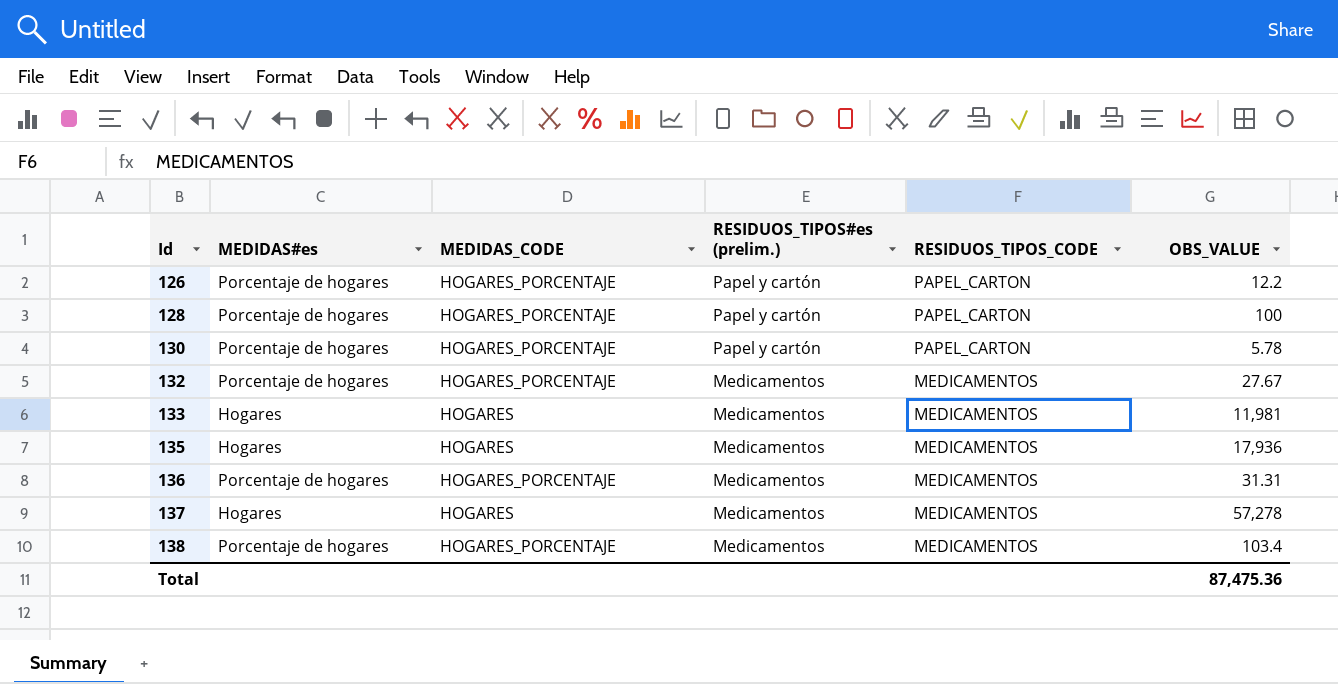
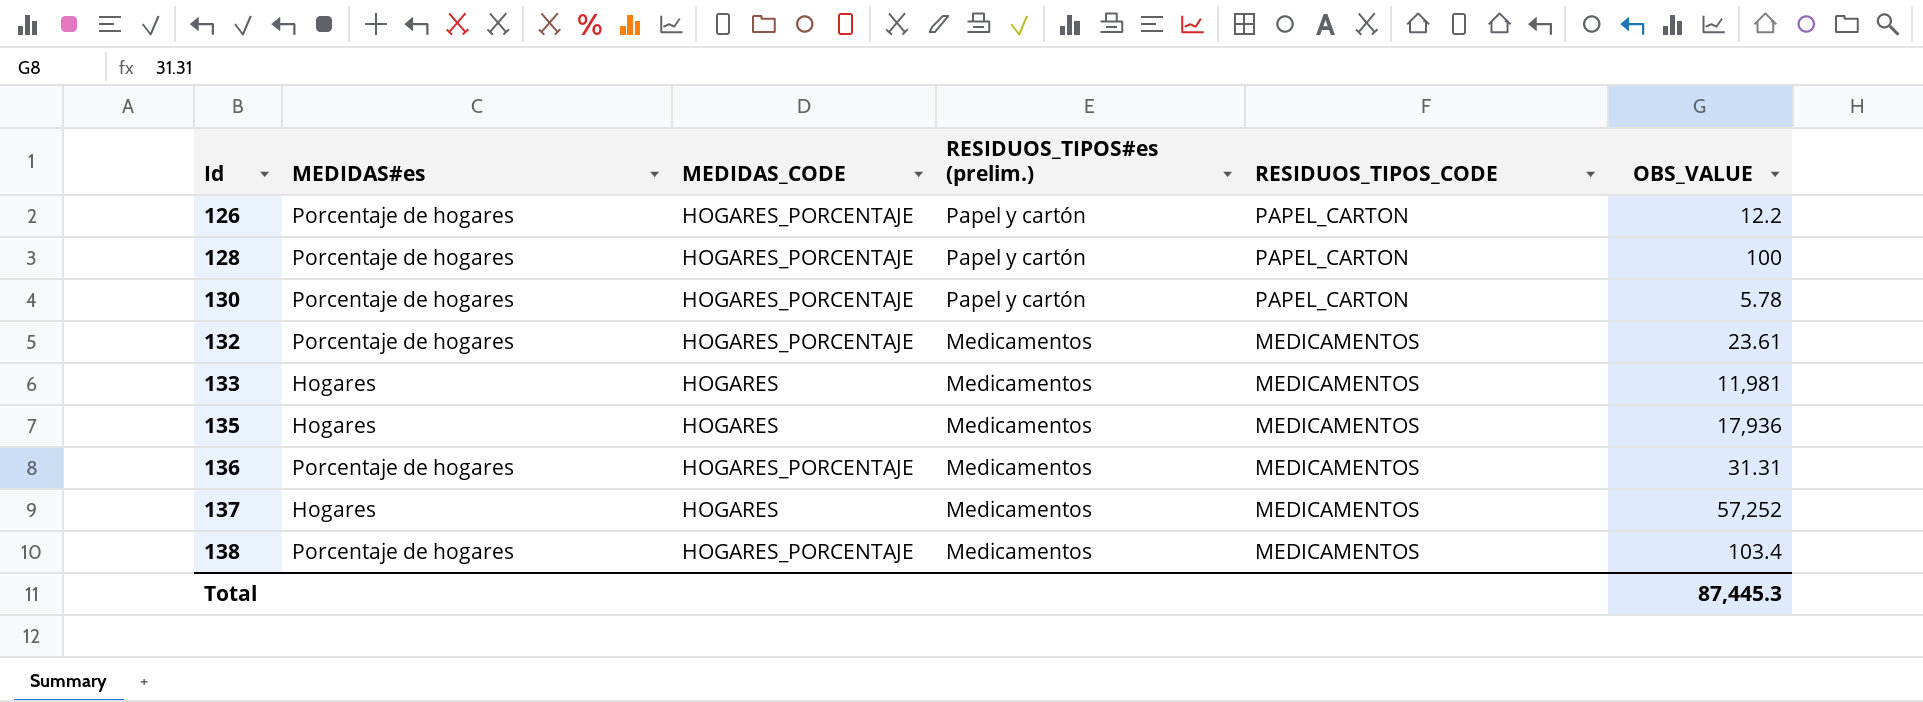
132 | OBS_VALUE: 27.67 -> 23.61
137 | OBS_VALUE: 57,278 -> 57,252
Total | OBS_VALUE: 87,475.36 -> 87,445.3

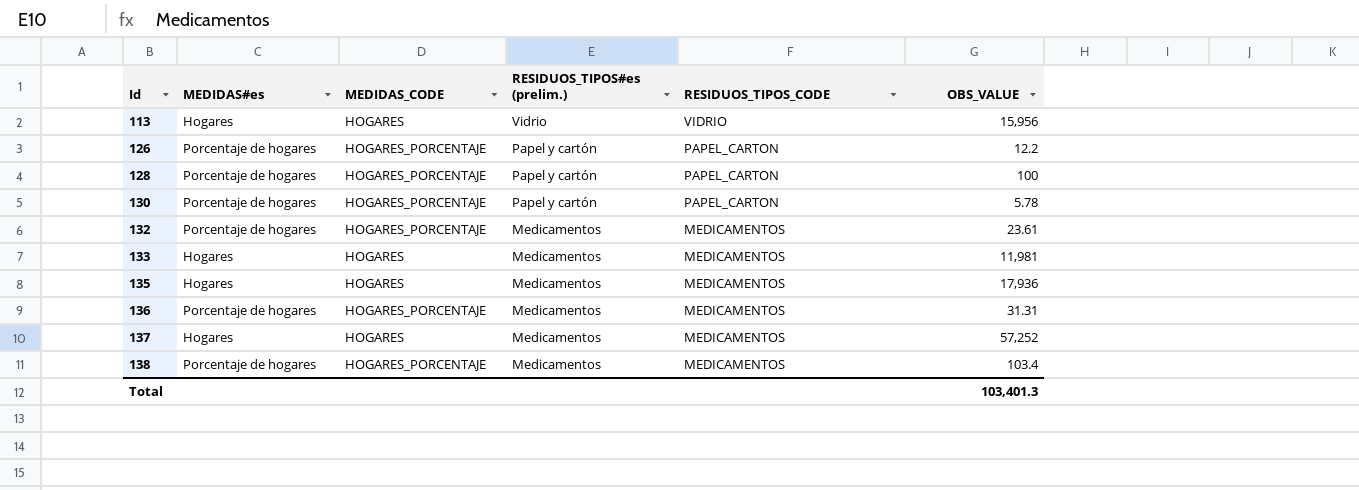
row 113: none -> Hogares | HOGARES | Vidrio | VIDRIO | 15,956
Total | OBS_VALUE: 87,445.3 -> 103,401.3

